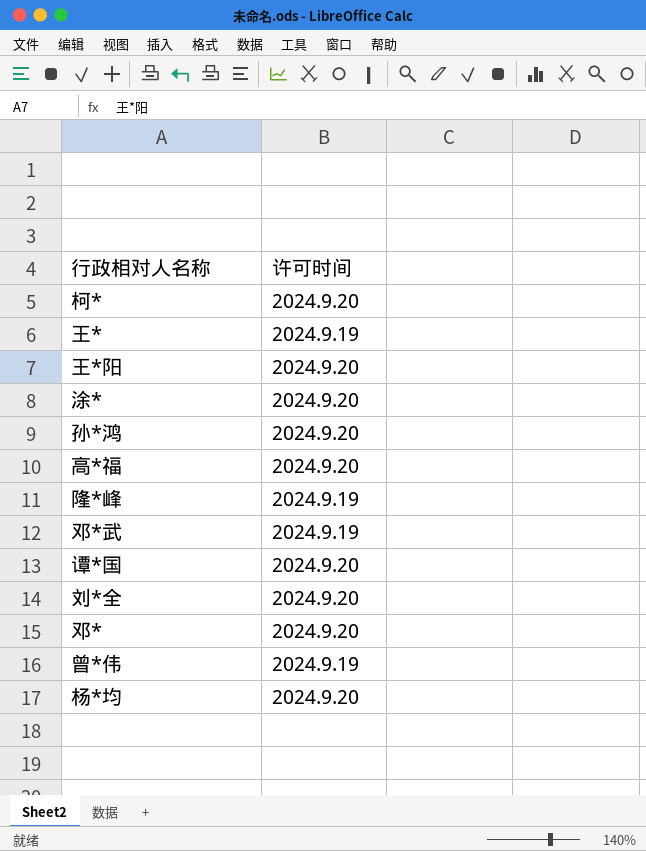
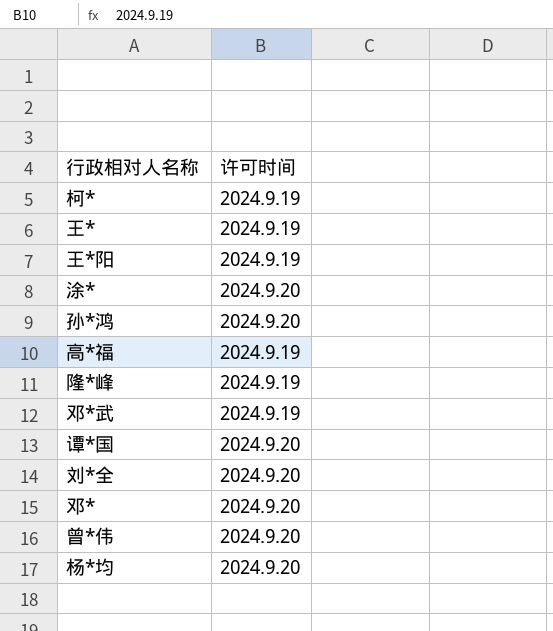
柯* | 许可时间: 2024.9.20 -> 2024.9.19
王*阳 | 许可时间: 2024.9.20 -> 2024.9.19
高*福 | 许可时间: 2024.9.20 -> 2024.9.19
曾*伟 | 许可时间: 2024.9.19 -> 2024.9.20

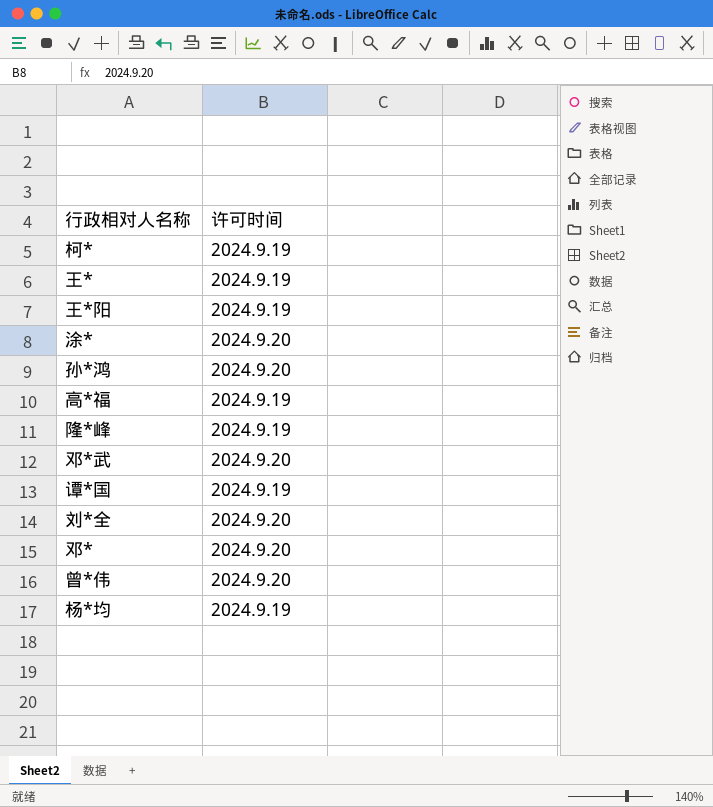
邓*武 | 许可时间: 2024.9.19 -> 2024.9.20
谭*国 | 许可时间: 2024.9.20 -> 2024.9.19
杨*均 | 许可时间: 2024.9.20 -> 2024.9.19

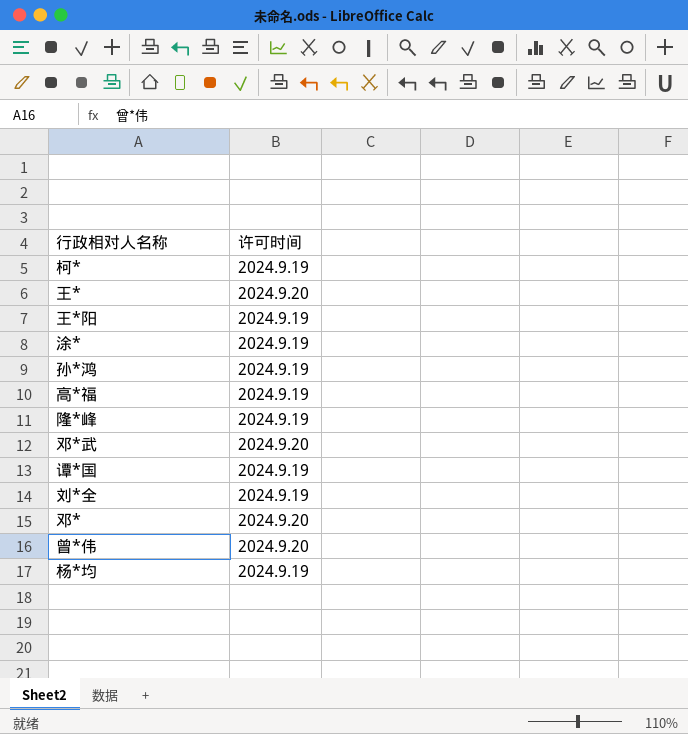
王* | 许可时间: 2024.9.19 -> 2024.9.20
涂* | 许可时间: 2024.9.20 -> 2024.9.19
孙*鸿 | 许可时间: 2024.9.20 -> 2024.9.19
刘*全 | 许可时间: 2024.9.20 -> 2024.9.19

